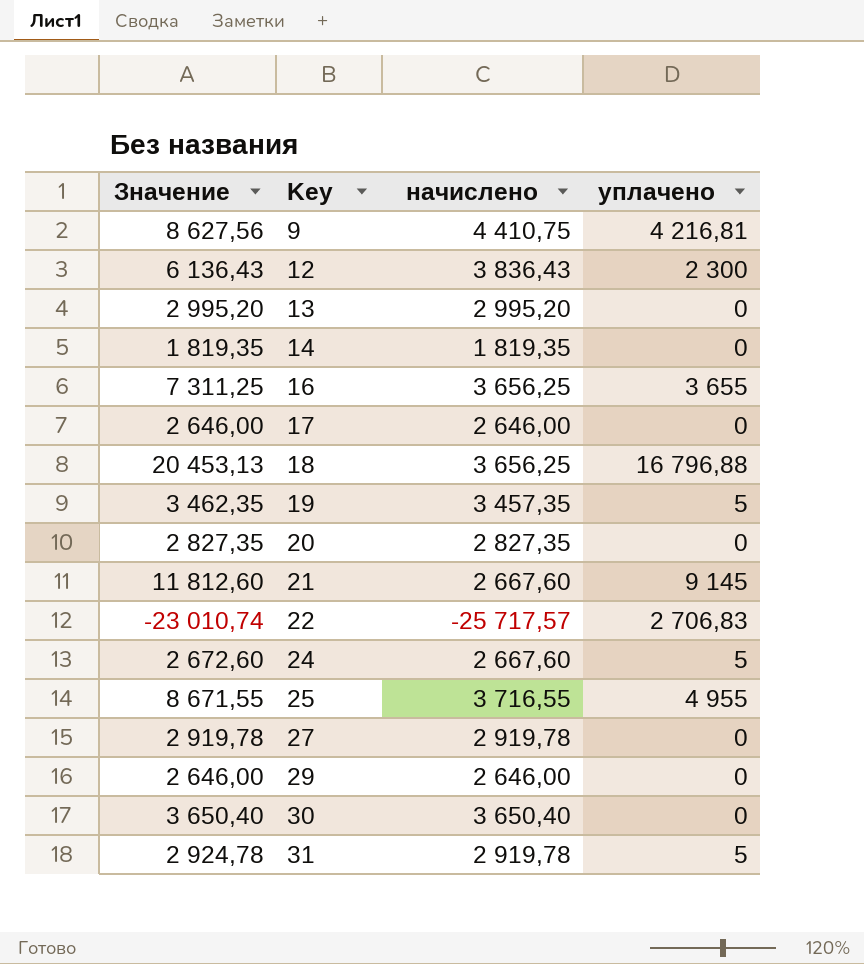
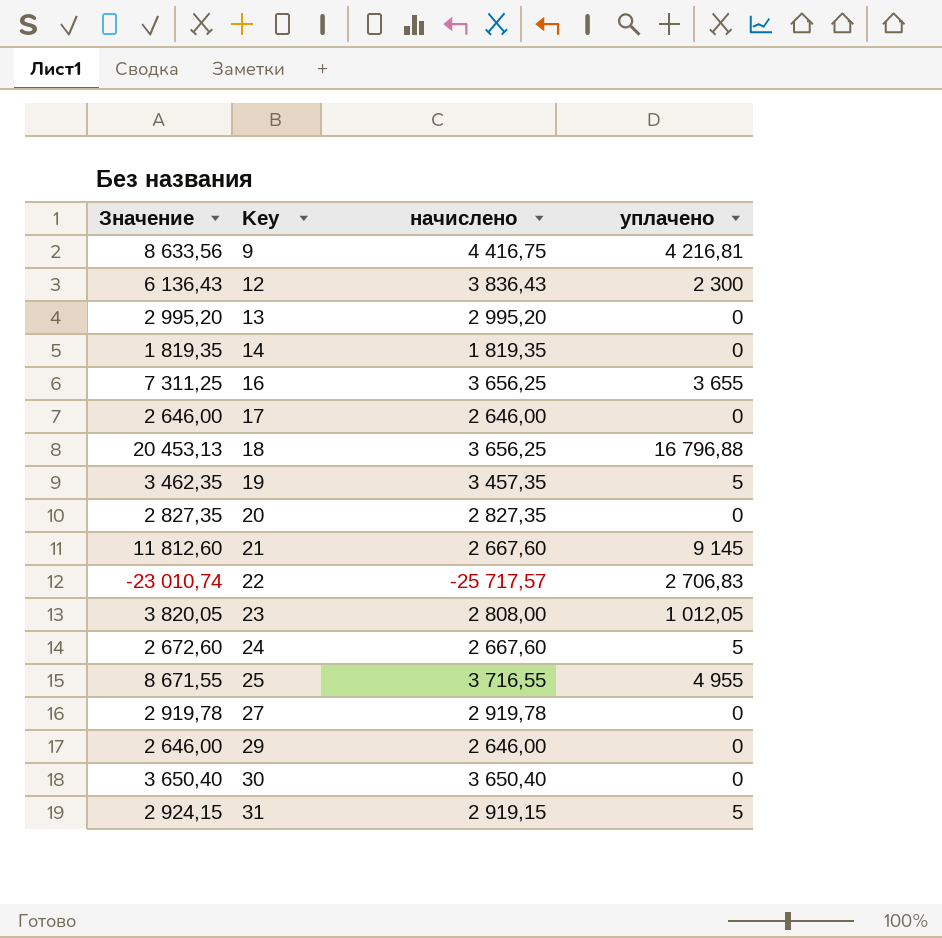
9 | Значение: 8 627,56 -> 8 633,56
9 | начислено: 4 410,75 -> 4 416,75
row 23: none -> 3 820,05 | 2 808,00 | 1 012,05
31 | Значение: 2 924,78 -> 2 924,15
31 | начислено: 2 919,78 -> 2 919,15

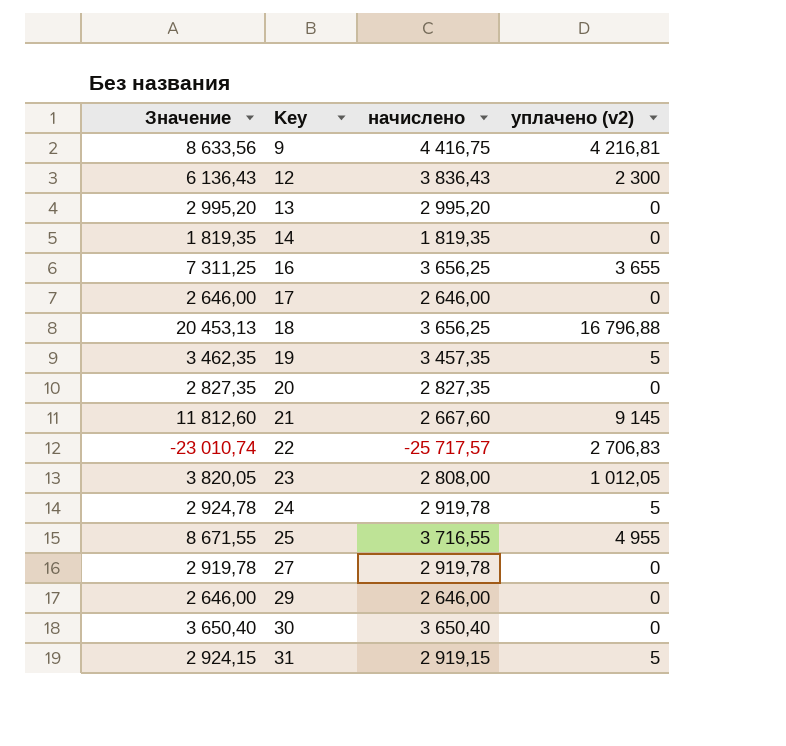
column name: уплачено -> уплачено (v2)
24 | Значение: 2 672,60 -> 2 924,78
24 | начислено: 2 667,60 -> 2 919,78

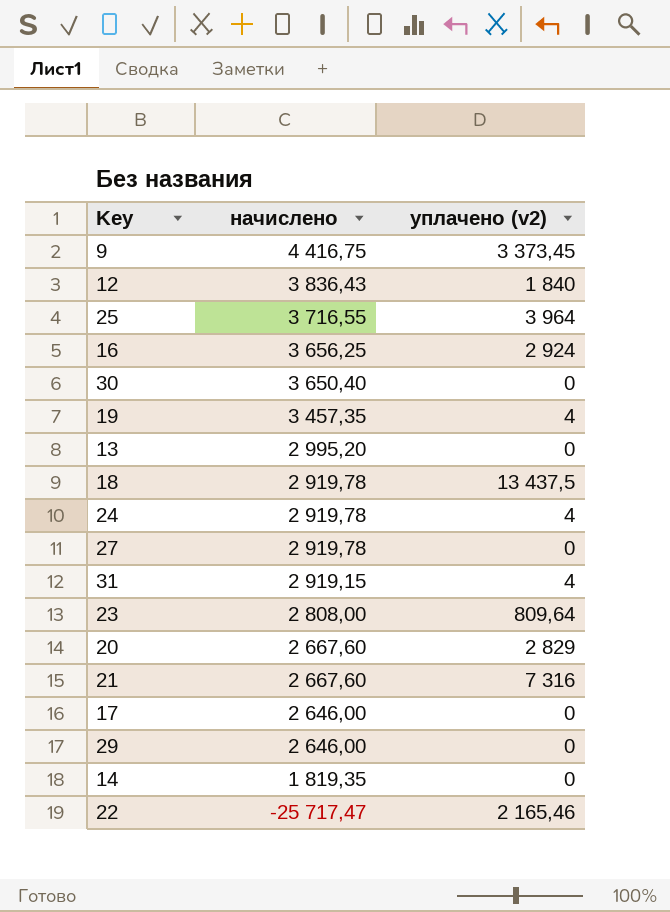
row order: Key ascending -> начислено descending
column Значение | formula: [начислено] + [уплачено (v2)] -> none
9 | уплачено (v2): 4 216,81 -> 3 373,45
12 | уплачено (v2): 2 300 -> 1 840
25 | уплачено (v2): 4 955 -> 3 964
16 | уплачено (v2): 3 655 -> 2 924
19 | уплачено (v2): 5 -> 4
18 | начислено: 3 656,25 -> 2 919,78
18 | уплачено (v2): 16 796,88 -> 13 437,5
24 | уплачено (v2): 5 -> 4
31 | уплачено (v2): 5 -> 4
23 | уплачено (v2): 1 012,05 -> 809,64
20 | начислено: 2 827,35 -> 2 667,60
20 | уплачено (v2): 0 -> 2 829
21 | уплачено (v2): 9 145 -> 7 316
22 | начислено: -25 717,57 -> -25 717,47
22 | уплачено (v2): 2 706,83 -> 2 165,46

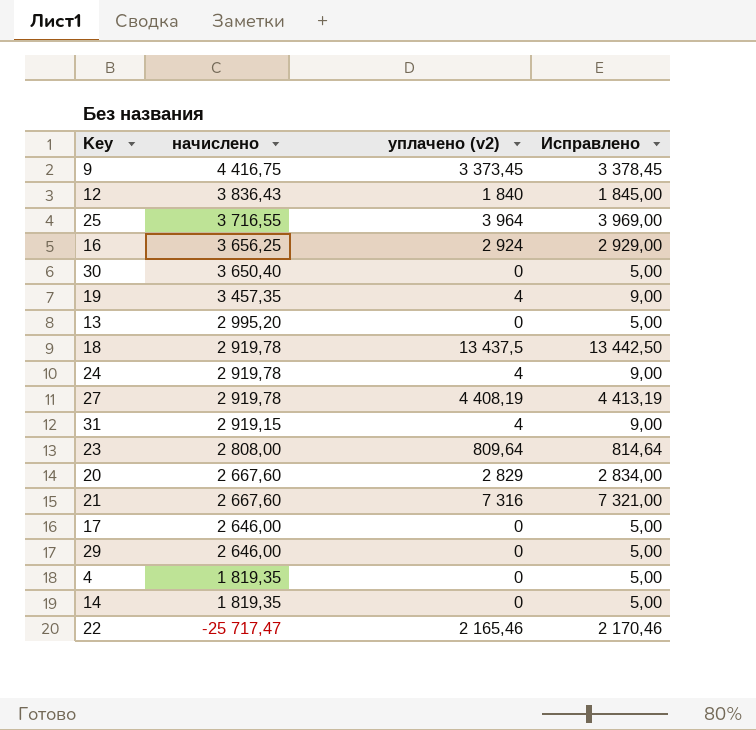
column Исправлено | formula: none -> [уплачено (v2)] + 5
27 | уплачено (v2): 0 -> 4 408,19
row 4: none -> 1 819,35 | 0 | 5,00

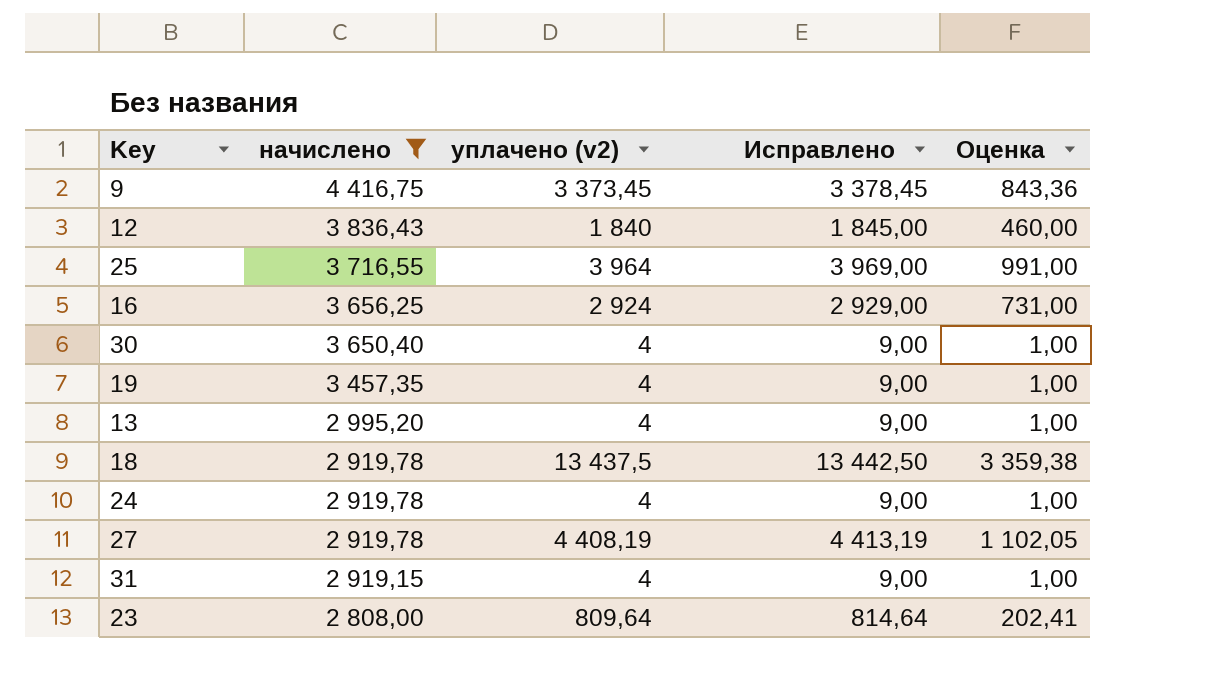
filter: none -> начислено >= 2 808,00
column Оценка | formula: none -> [уплачено (v2)] * 0,25
30 | уплачено (v2): 0 -> 4
30 | Исправлено: 5,00 -> 9,00
13 | уплачено (v2): 0 -> 4
13 | Исправлено: 5,00 -> 9,00

